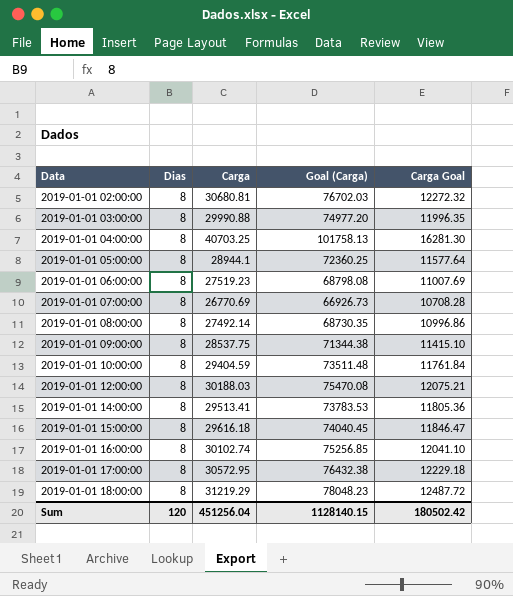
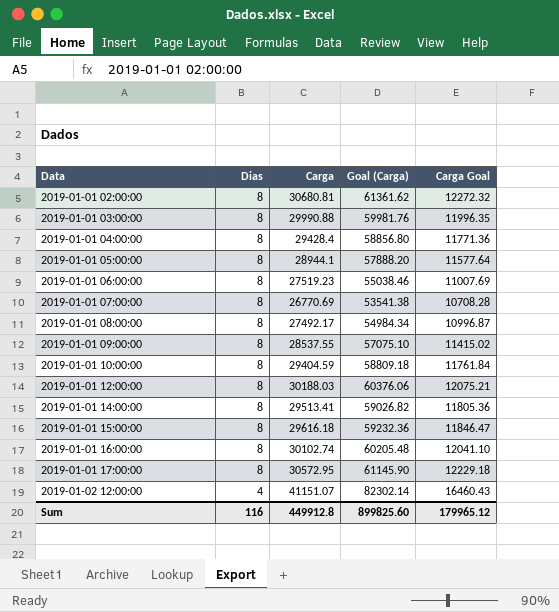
column Goal (Carga) | formula: [Carga] * 2.5 -> [Carga] * 2
row 2019-01-01 18:00:00: 8 | 31219.29 | 78048.23 | 12487.72 -> none
2019-01-01 04:00:00 | Carga: 40703.25 -> 29428.4
2019-01-01 04:00:00 | Carga Goal: 16281.30 -> 11771.36
2019-01-01 08:00:00 | Carga: 27492.14 -> 27492.17
2019-01-01 08:00:00 | Carga Goal: 10996.86 -> 10996.87
2019-01-01 09:00:00 | Carga: 28537.75 -> 28537.55
2019-01-01 09:00:00 | Carga Goal: 11415.10 -> 11415.02
row 2019-01-02 12:00:00: none -> 4 | 41151.07 | 82302.14 | 16460.43
Sum | Dias: 120 -> 116
Sum | Carga: 451256.04 -> 449912.8
Sum | Goal (Carga): 1128140.15 -> 899825.60
Sum | Carga Goal: 180502.42 -> 179965.12

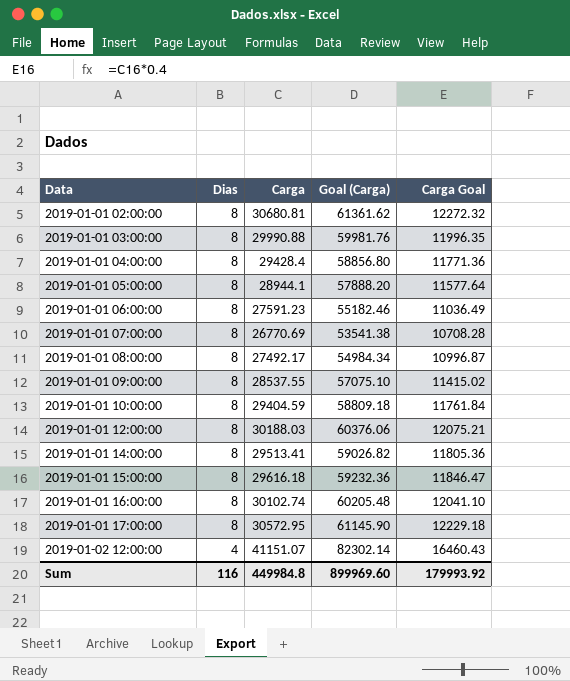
2019-01-01 06:00:00 | Carga: 27519.23 -> 27591.23
2019-01-01 06:00:00 | Goal (Carga): 55038.46 -> 55182.46
2019-01-01 06:00:00 | Carga Goal: 11007.69 -> 11036.49
Sum | Carga: 449912.8 -> 449984.8
Sum | Goal (Carga): 899825.60 -> 899969.60
Sum | Carga Goal: 179965.12 -> 179993.92

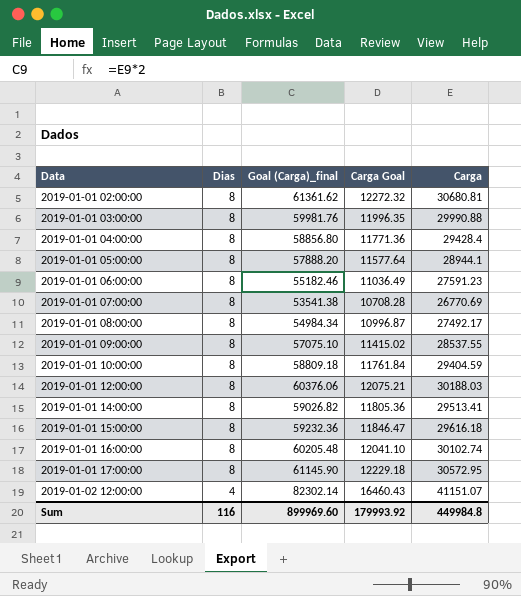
column name: Goal (Carga) -> Goal (Carga)_final
column Carga | position: 3 -> 5

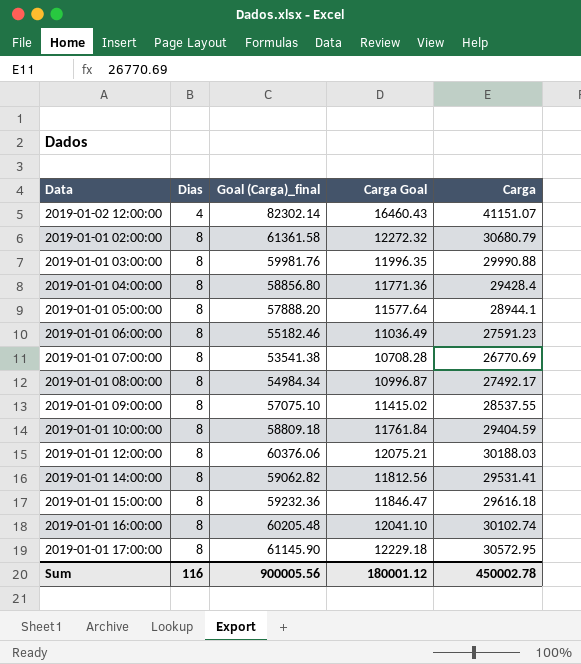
row order: Data ascending -> Dias ascending
2019-01-01 02:00:00 | Goal (Carga)_final: 61361.62 -> 61361.58
2019-01-01 02:00:00 | Carga: 30680.81 -> 30680.79
2019-01-01 14:00:00 | Goal (Carga)_final: 59026.82 -> 59062.82
2019-01-01 14:00:00 | Carga Goal: 11805.36 -> 11812.56
2019-01-01 14:00:00 | Carga: 29513.41 -> 29531.41
Sum | Goal (Carga)_final: 899969.60 -> 900005.56
Sum | Carga Goal: 179993.92 -> 180001.12
Sum | Carga: 449984.8 -> 450002.78

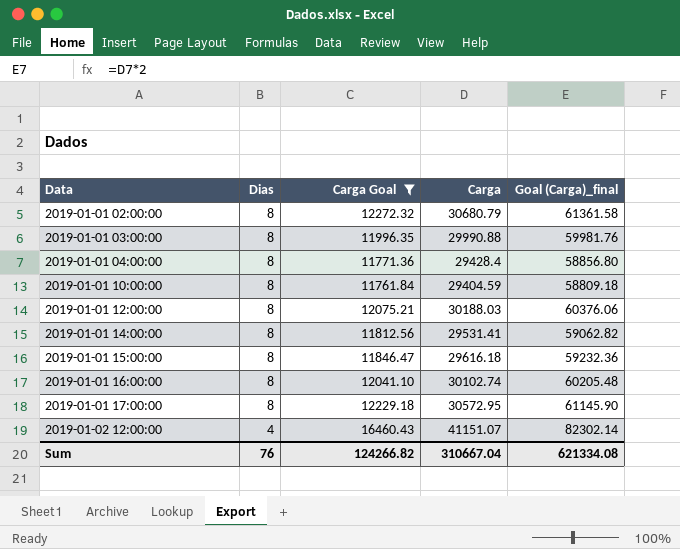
filter: none -> Carga Goal >= 11761.84
row order: Dias ascending -> Data ascending
column Goal (Carga)_final | position: 3 -> 5
Sum | Dias: 116 -> 76
Sum | Carga Goal: 180001.12 -> 124266.82
Sum | Carga: 450002.78 -> 310667.04
Sum | Goal (Carga)_final: 900005.56 -> 621334.08

